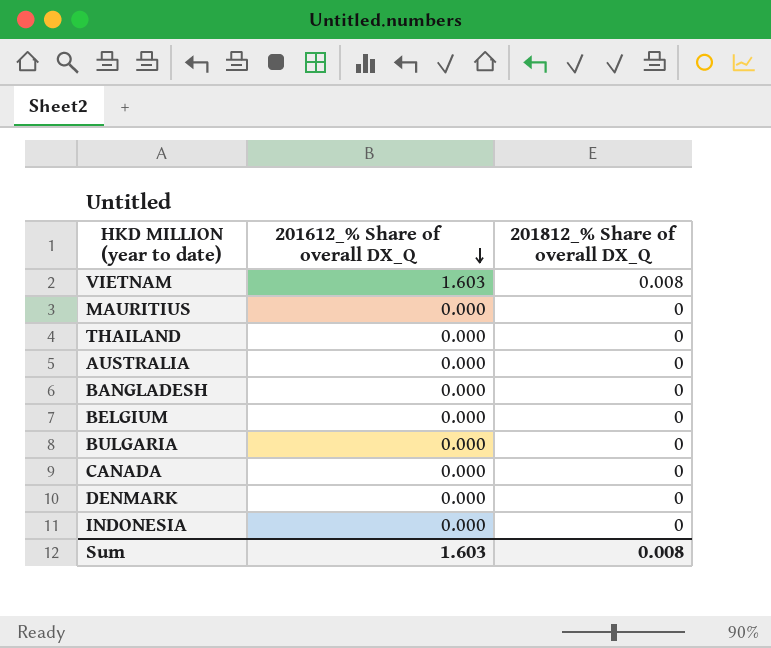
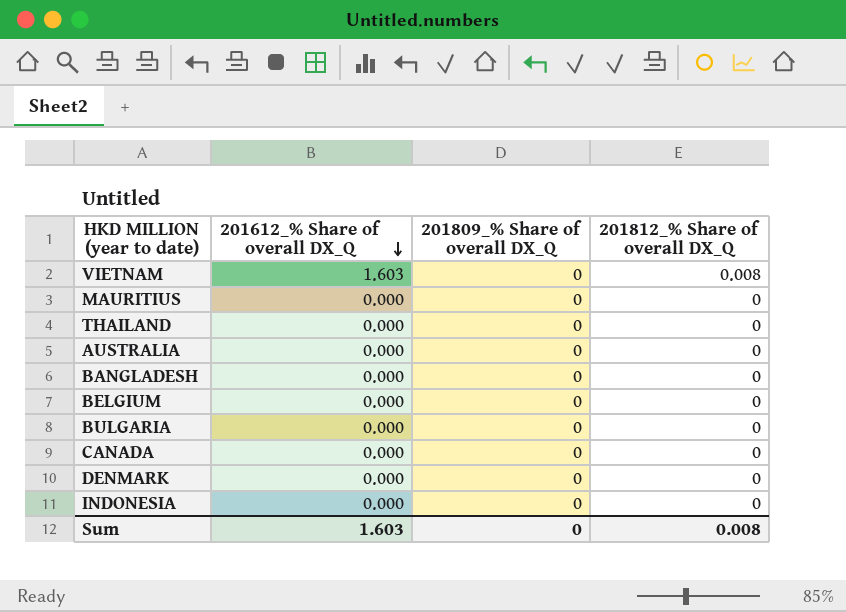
column 201809_% Share of overall DX_Q | position: none -> 3

